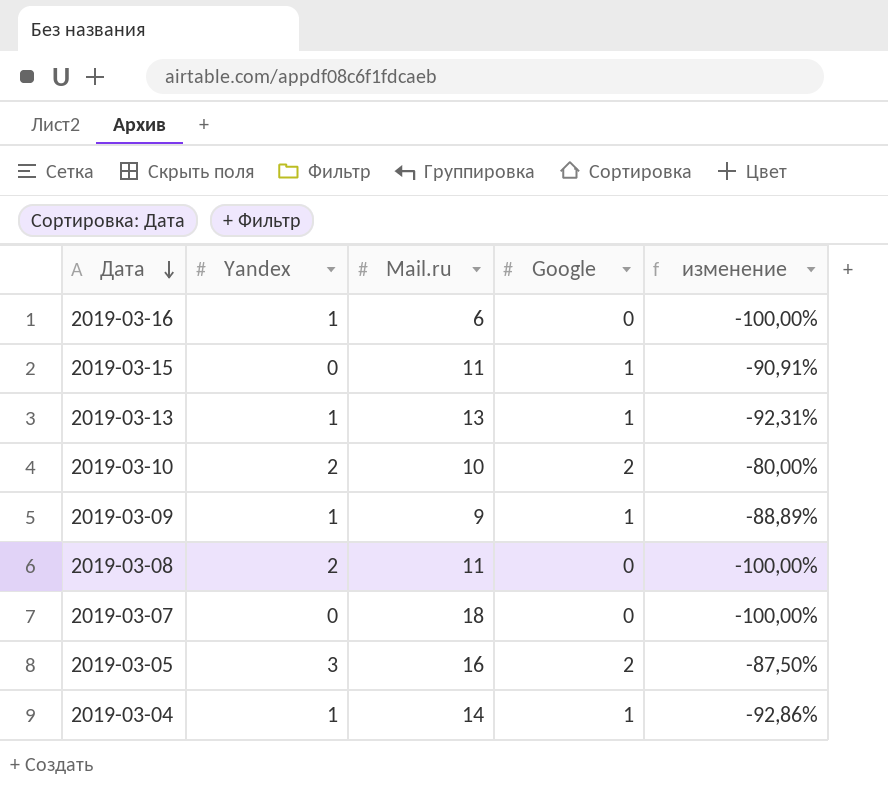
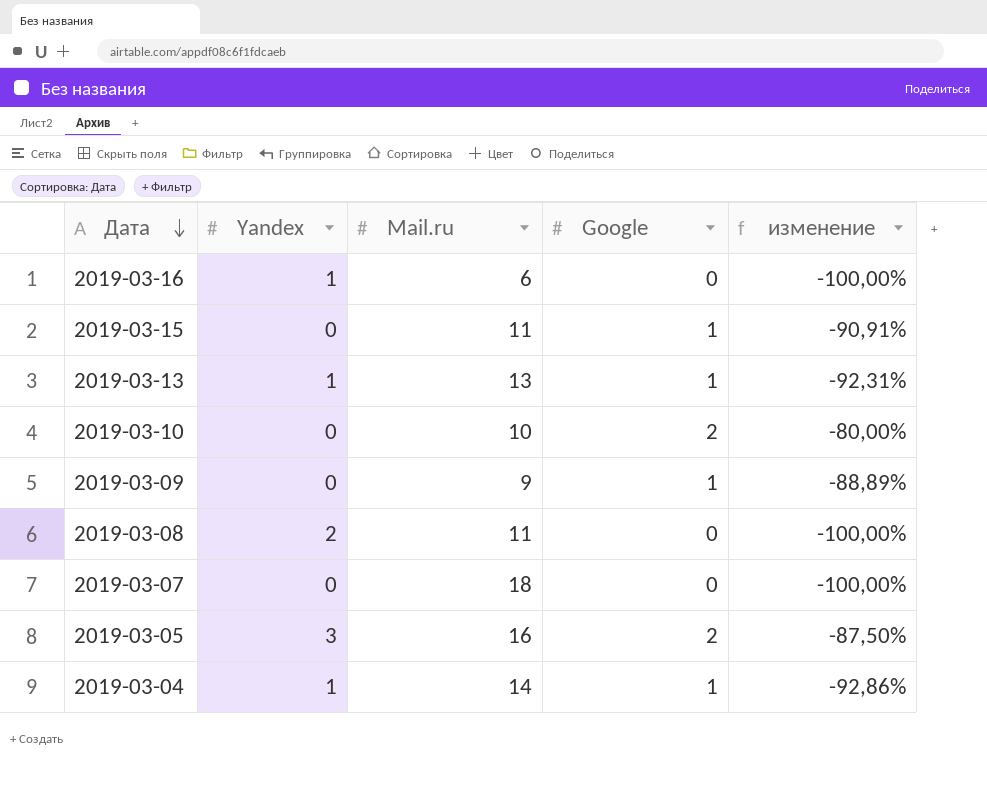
2019-03-10 | Yandex: 2 -> 0
2019-03-09 | Yandex: 1 -> 0

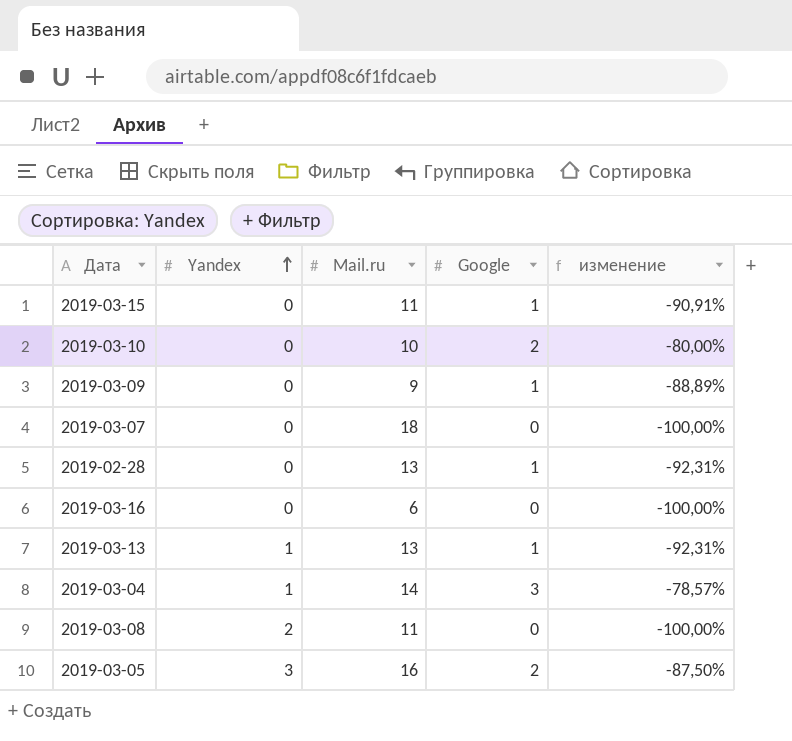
row order: Дата descending -> Yandex ascending
row 2019-02-28: none -> 0 | 13 | 1 | -92,31%
2019-03-16 | Yandex: 1 -> 0
2019-03-04 | Google: 1 -> 3
2019-03-04 | изменение: -92,86% -> -78,57%

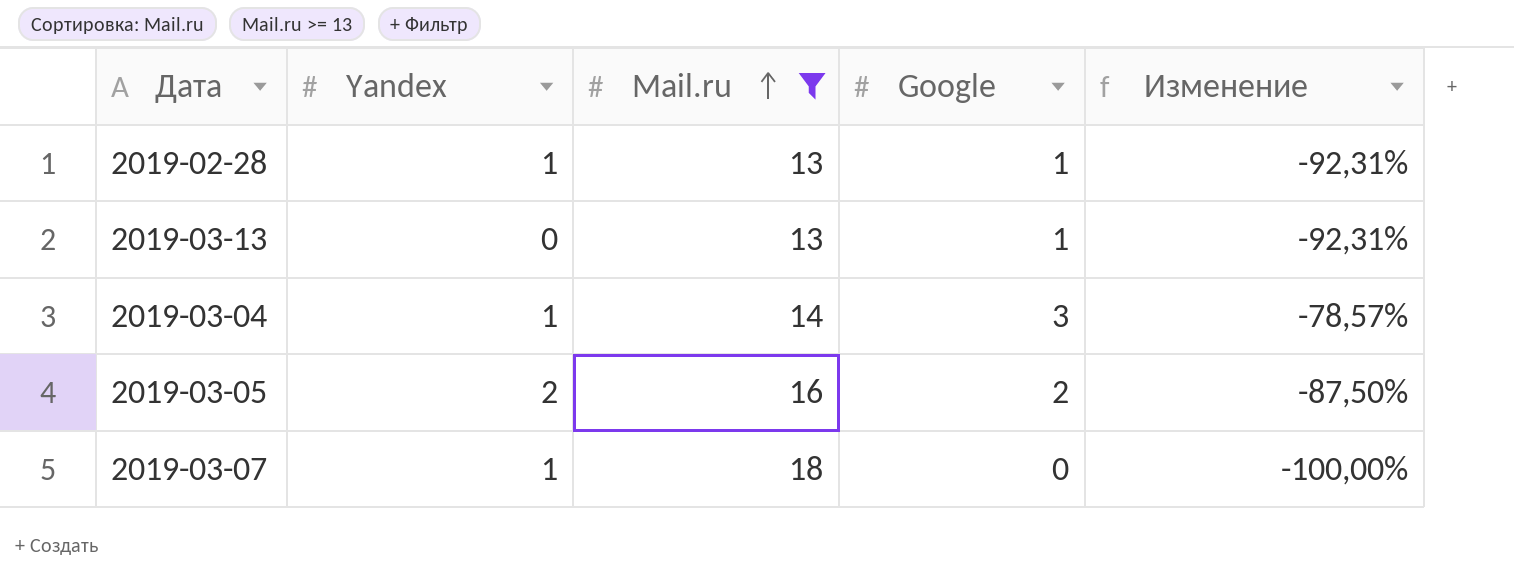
filter: none -> Mail.ru >= 13
row order: Yandex ascending -> Mail.ru ascending
column name: изменение -> Изменение
2019-02-28 | Yandex: 0 -> 1
2019-03-13 | Yandex: 1 -> 0
2019-03-05 | Yandex: 3 -> 2
2019-03-07 | Yandex: 0 -> 1

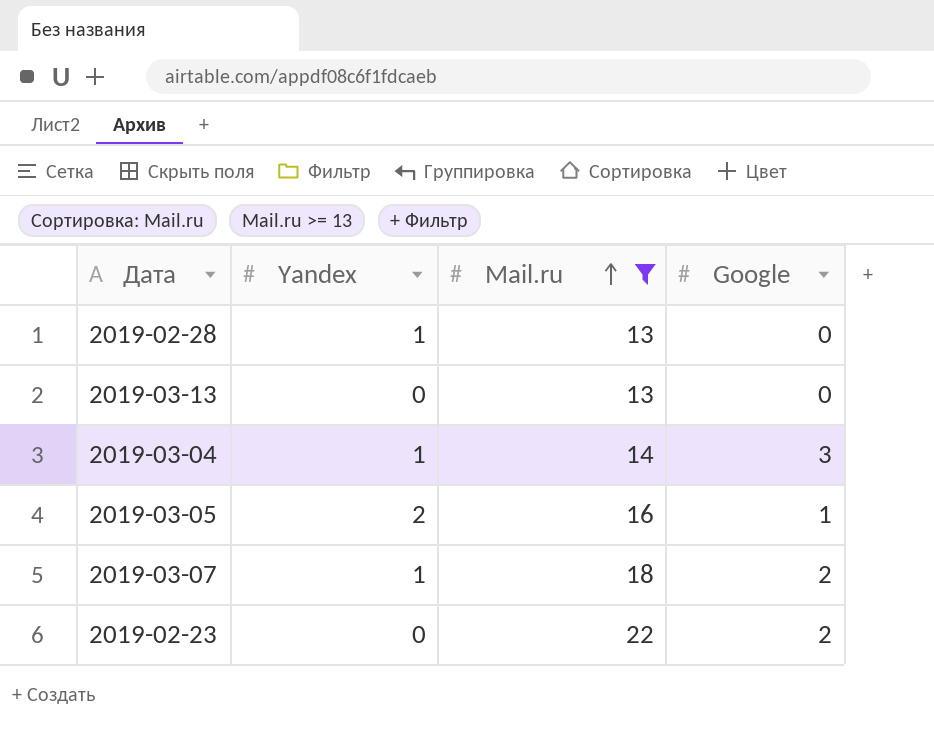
column Изменение | formula: ([Google] - [Mail.ru]) / [Mail.ru] -> none
2019-02-28 | Google: 1 -> 0
2019-03-13 | Google: 1 -> 0
2019-03-05 | Google: 2 -> 1
2019-03-07 | Google: 0 -> 2
row 2019-02-23: none -> 0 | 22 | 2

